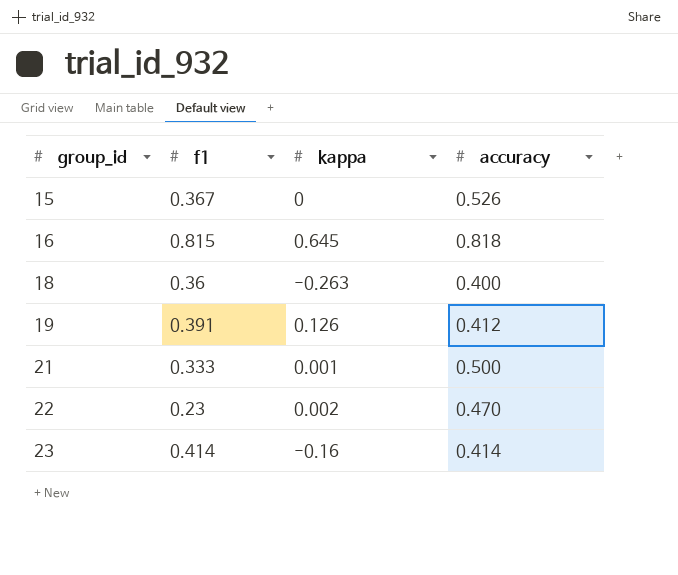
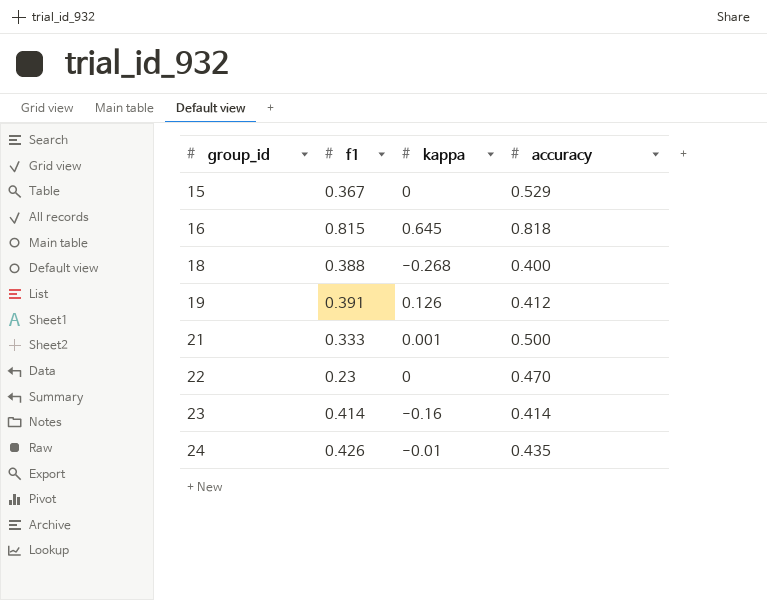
15 | accuracy: 0.526 -> 0.529
18 | f1: 0.36 -> 0.388
18 | kappa: -0.263 -> -0.268
22 | kappa: 0.002 -> 0
row 24: none -> 0.426 | -0.01 | 0.435

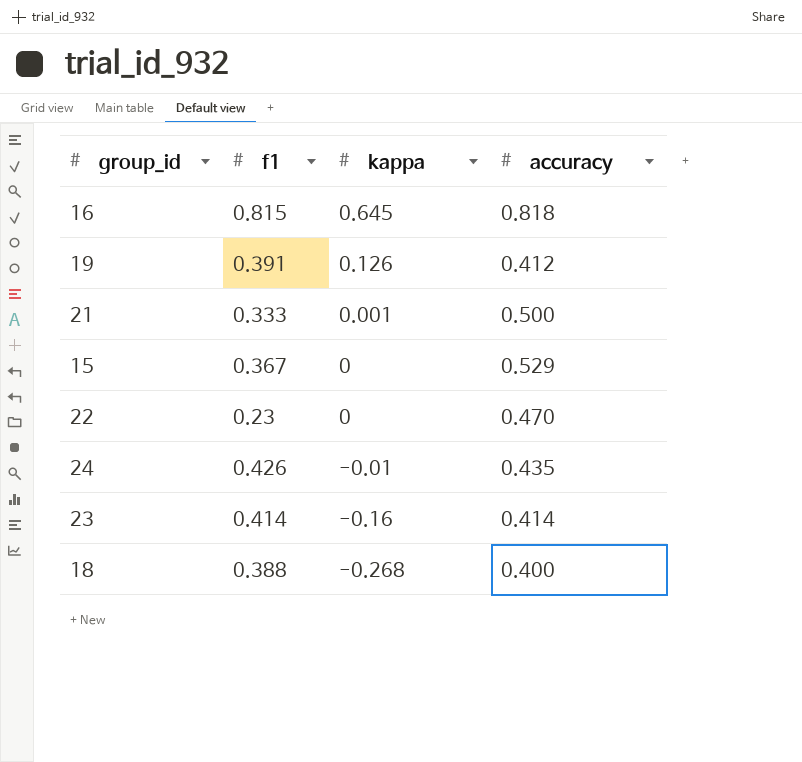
row order: group_id ascending -> kappa descending

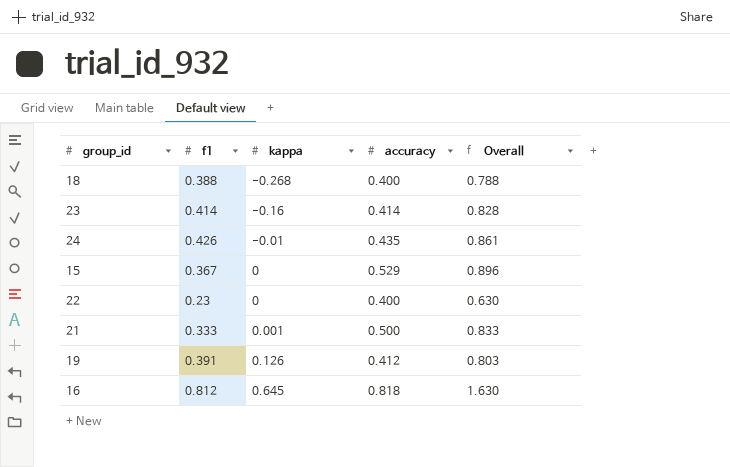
row order: kappa descending -> kappa ascending
column Overall | formula: none -> [f1] + [accuracy]
22 | accuracy: 0.470 -> 0.400
16 | f1: 0.815 -> 0.812

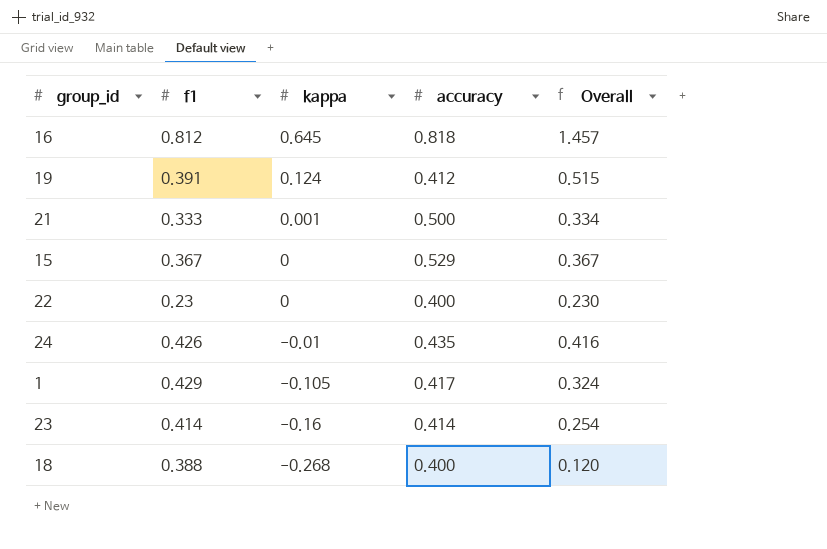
row order: kappa ascending -> kappa descending
column Overall | formula: [f1] + [accuracy] -> [f1] + [kappa]
19 | kappa: 0.126 -> 0.124
row 1: none -> 0.429 | -0.105 | 0.417 | 0.324

